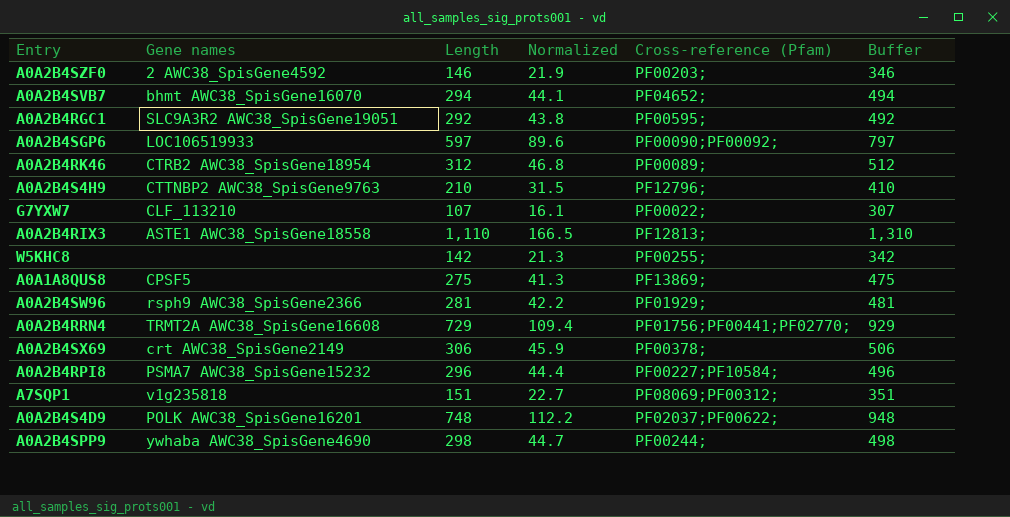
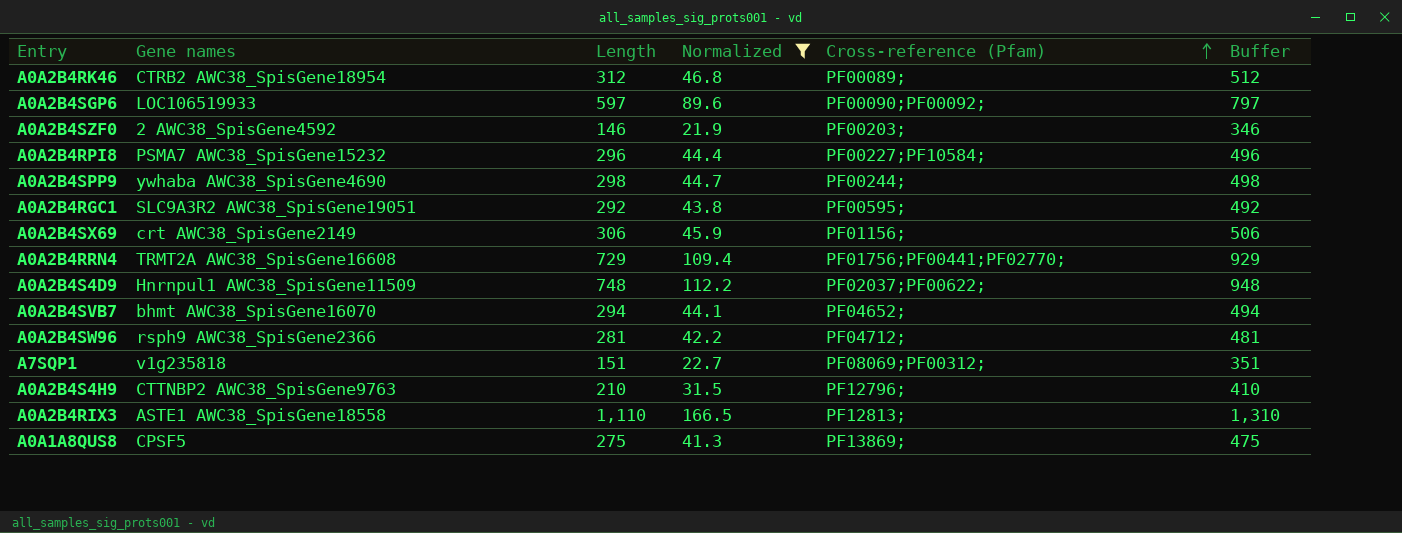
filter: none -> Normalized >= 21.9
row order: none -> Cross-reference (Pfam) ascending
A0A2B4SX69 | Cross-reference (Pfam): PF00378; -> PF01156;
A0A2B4S4D9 | Gene names: POLK AWC38_SpisGene16201 -> Hnrnpul1 AWC38_SpisGene11509
A0A2B4SW96 | Cross-reference (Pfam): PF01929; -> PF04712;

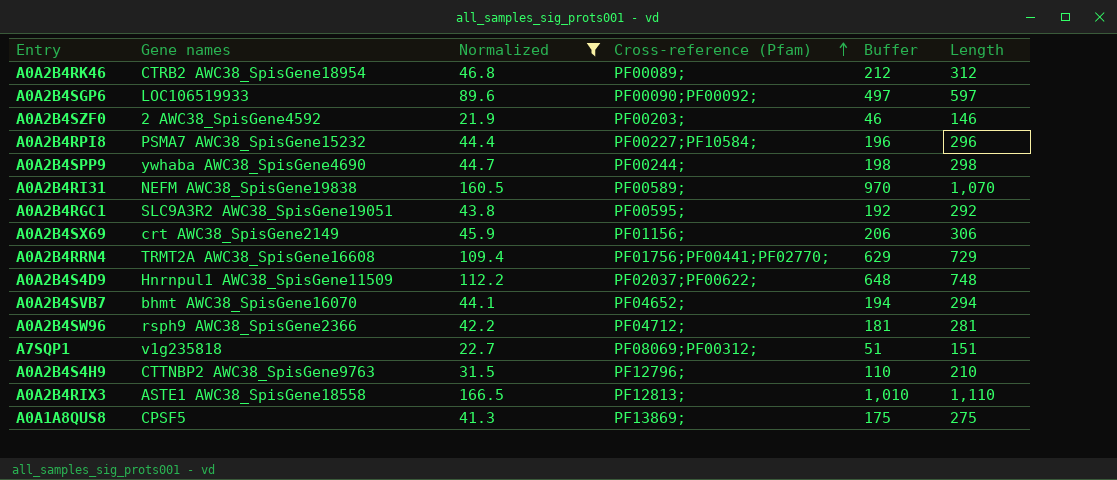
column Buffer | formula: [Length] + 200 -> [Length] - 100
column Length | position: 3 -> 6
row A0A2B4RI31: none -> NEFM AWC38_SpisGene19838 | 160.5 | PF00589; | 970 | 1,070

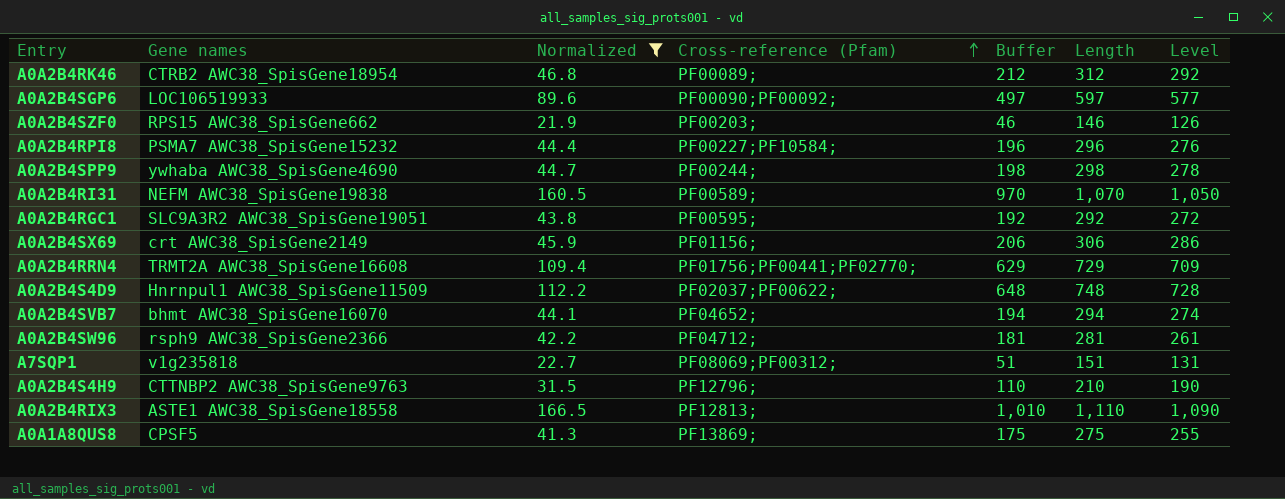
column Level | formula: none -> [Length] - 20
A0A2B4SZF0 | Gene names: 2 AWC38_SpisGene4592 -> RPS15 AWC38_SpisGene662

